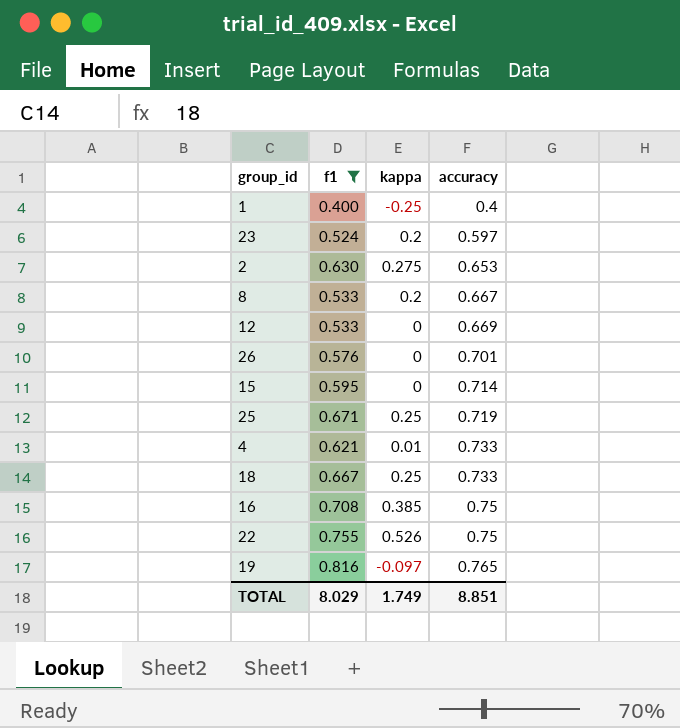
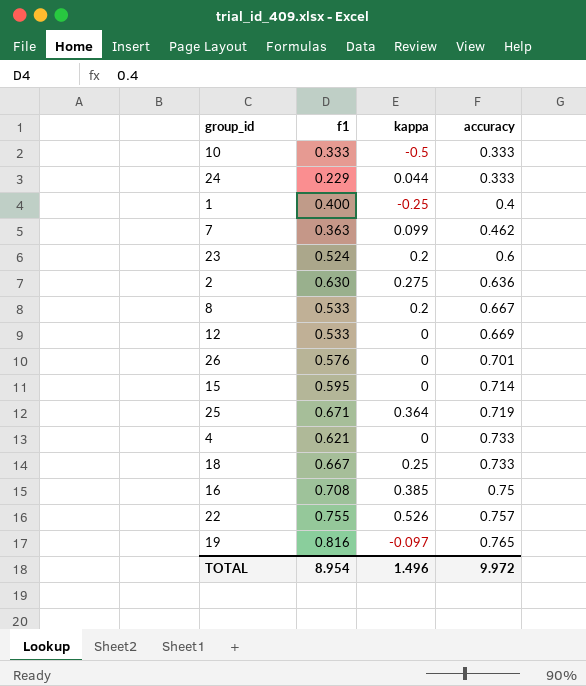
filter: f1 >= 0.400 -> none
23 | accuracy: 0.597 -> 0.6
2 | accuracy: 0.653 -> 0.636
25 | kappa: 0.25 -> 0.364
4 | kappa: 0.01 -> 0
22 | accuracy: 0.75 -> 0.757
TOTAL | f1: 8.029 -> 8.954
TOTAL | kappa: 1.749 -> 1.496
TOTAL | accuracy: 8.851 -> 9.972

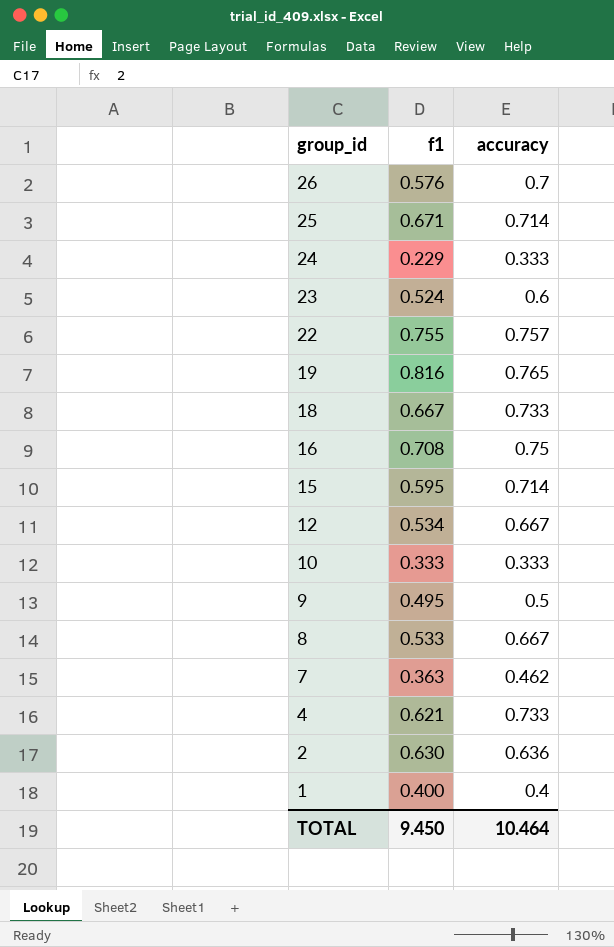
row order: accuracy ascending -> group_id descending
column kappa | position: 3 -> none
26 | accuracy: 0.701 -> 0.7
25 | accuracy: 0.719 -> 0.714
12 | f1: 0.533 -> 0.534
12 | accuracy: 0.669 -> 0.667
row 9: none -> 0.495 | 0.5
TOTAL | f1: 8.954 -> 9.450
TOTAL | accuracy: 9.972 -> 10.464

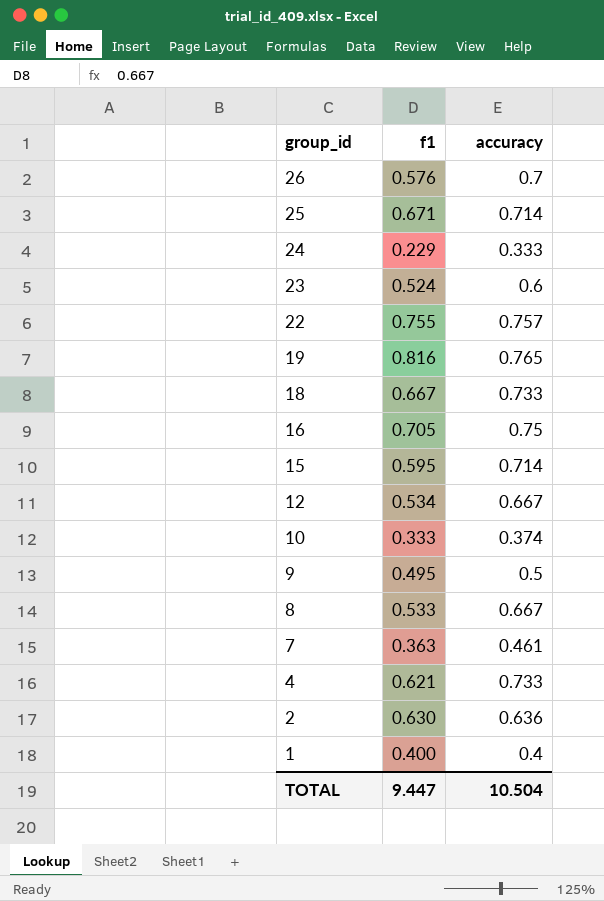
16 | f1: 0.708 -> 0.705
10 | accuracy: 0.333 -> 0.374
7 | accuracy: 0.462 -> 0.461
TOTAL | f1: 9.450 -> 9.447
TOTAL | accuracy: 10.464 -> 10.504

